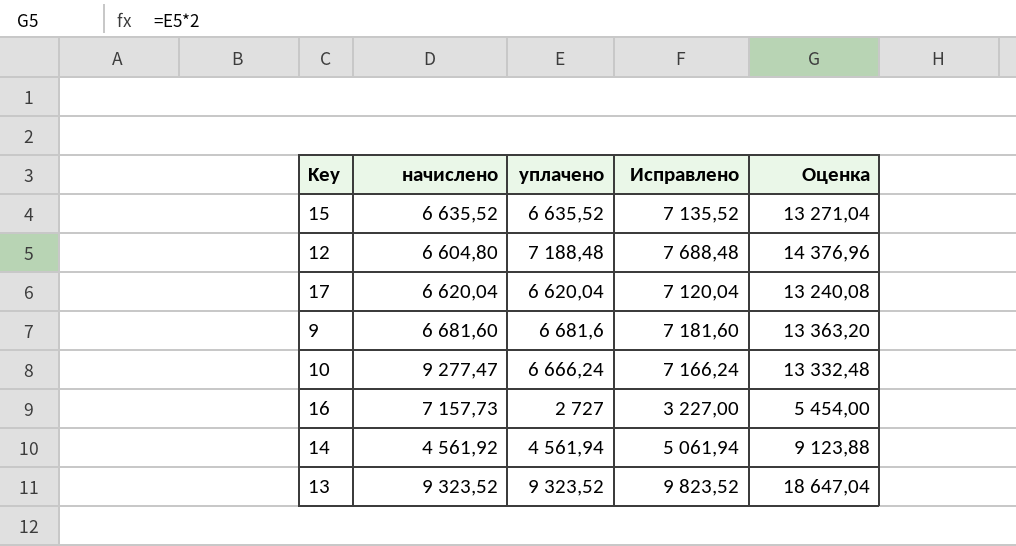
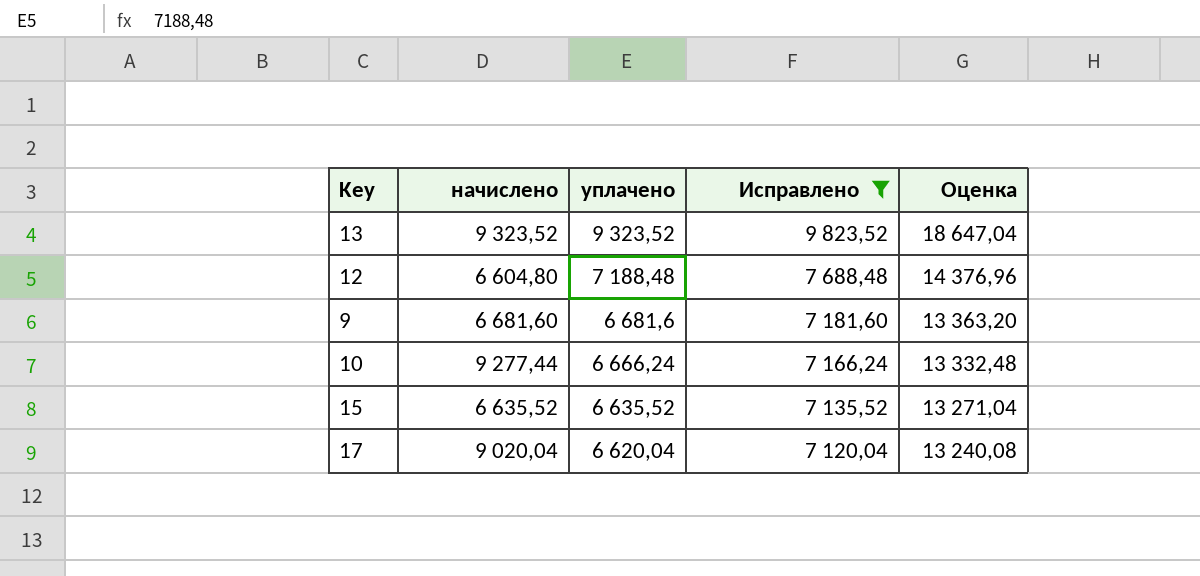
filter: none -> Исправлено >= 7 120,04
row order: none -> уплачено descending
10 | начислено: 9 277,47 -> 9 277,44
17 | начислено: 6 620,04 -> 9 020,04

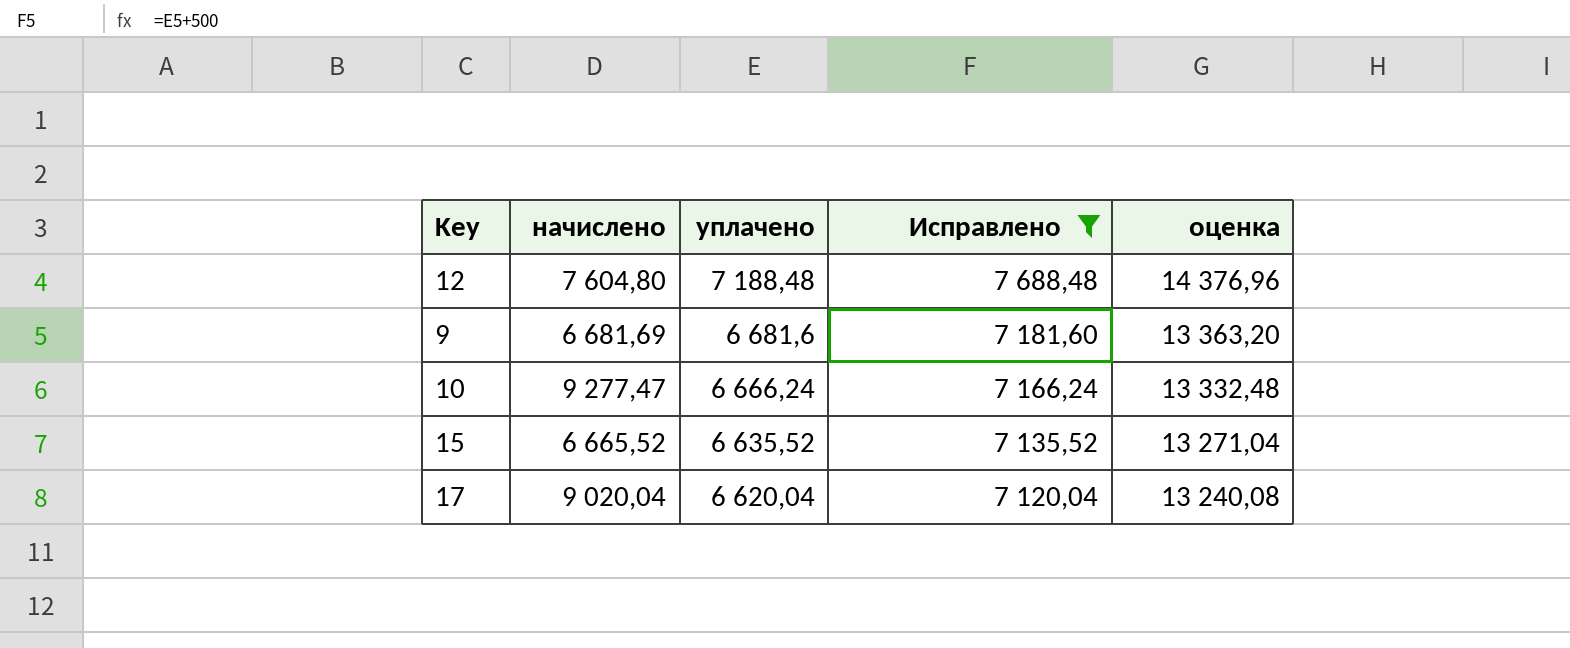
column name: Оценка -> оценка
row 13: 9 323,52 | 9 323,52 | 9 823,52 | 18 647,04 -> none
12 | начислено: 6 604,80 -> 7 604,80
9 | начислено: 6 681,60 -> 6 681,69
10 | начислено: 9 277,44 -> 9 277,47
15 | начислено: 6 635,52 -> 6 665,52

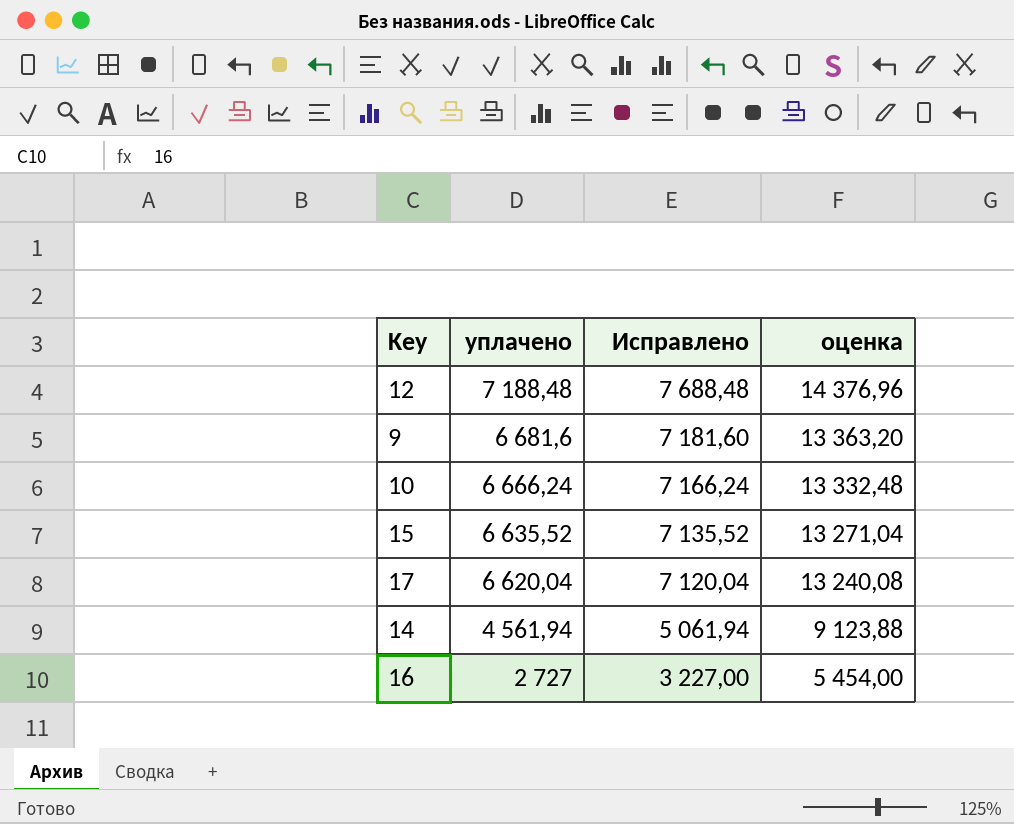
filter: Исправлено >= 7 120,04 -> none
column начислено | position: 2 -> none

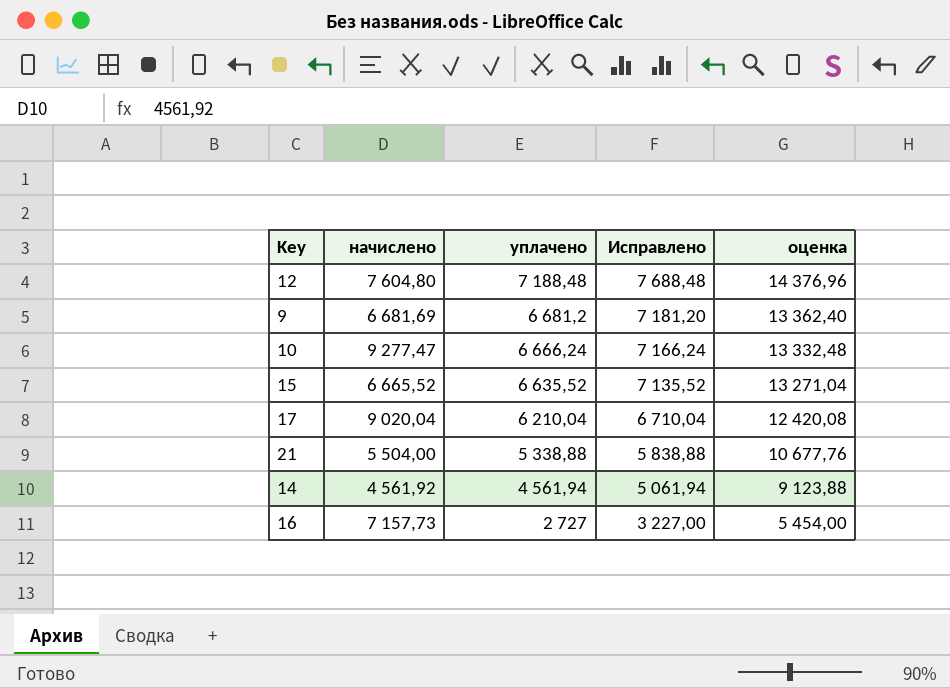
column начислено | position: none -> 2
9 | уплачено: 6 681,6 -> 6 681,2
9 | Исправлено: 7 181,60 -> 7 181,20
9 | оценка: 13 363,20 -> 13 362,40
17 | уплачено: 6 620,04 -> 6 210,04
17 | Исправлено: 7 120,04 -> 6 710,04
17 | оценка: 13 240,08 -> 12 420,08
row 21: none -> 5 504,00 | 5 338,88 | 5 838,88 | 10 677,76

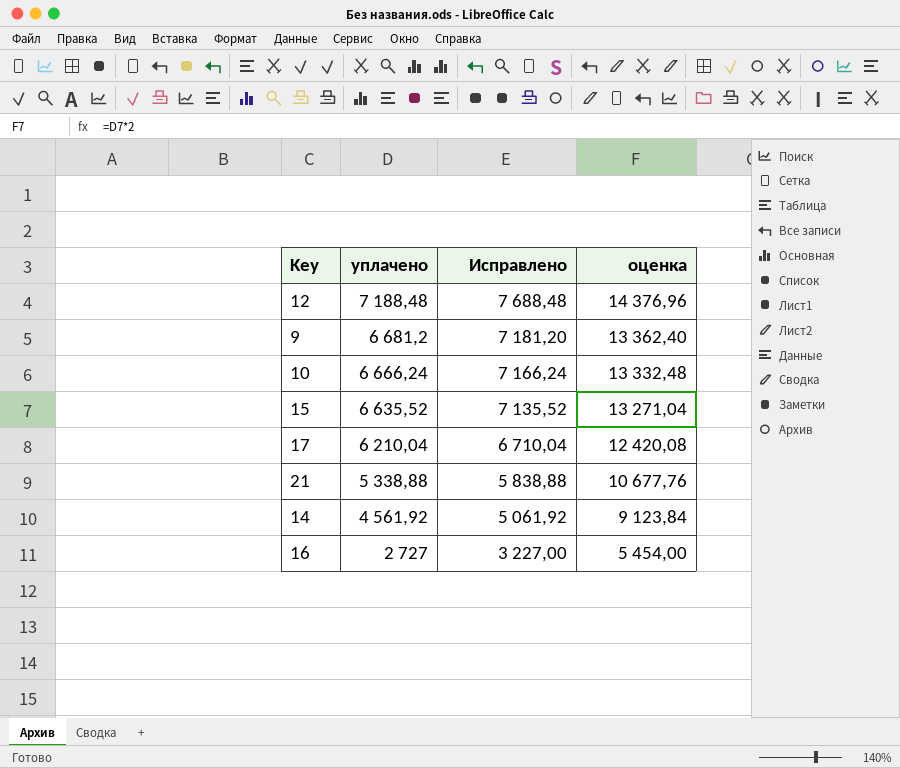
column начислено | position: 2 -> none
14 | уплачено: 4 561,94 -> 4 561,92
14 | Исправлено: 5 061,94 -> 5 061,92
14 | оценка: 9 123,88 -> 9 123,84

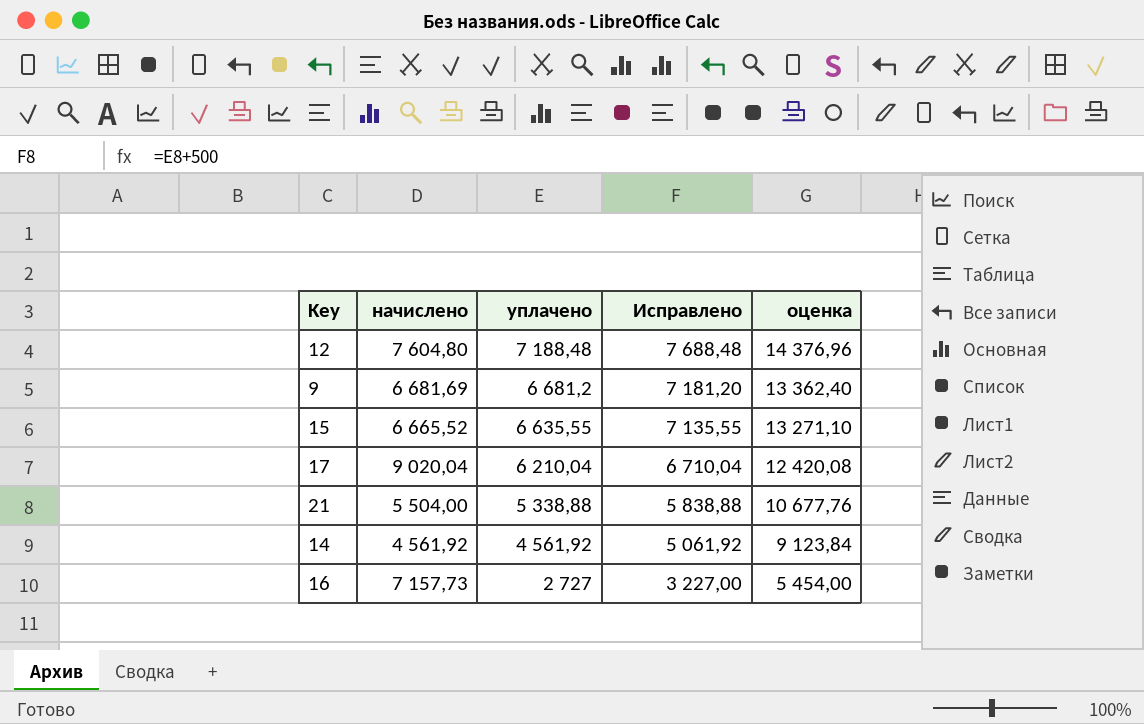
column начислено | position: none -> 2
row 10: 6 666,24 | 7 166,24 | 13 332,48 -> none
15 | уплачено: 6 635,52 -> 6 635,55
15 | Исправлено: 7 135,52 -> 7 135,55
15 | оценка: 13 271,04 -> 13 271,10

